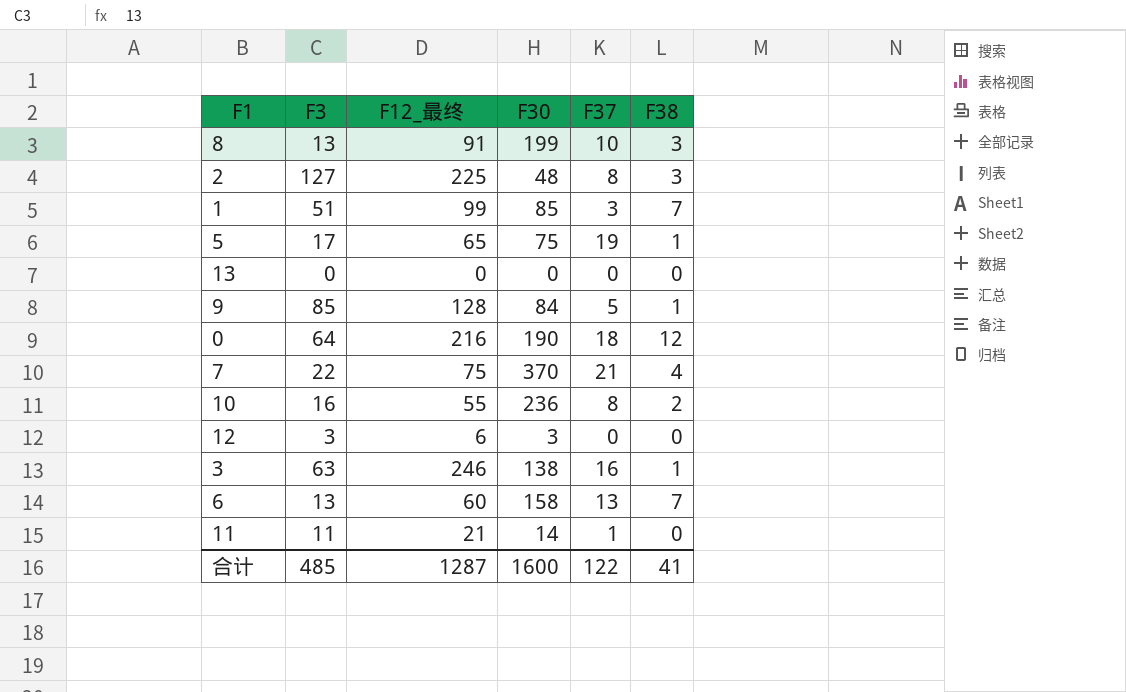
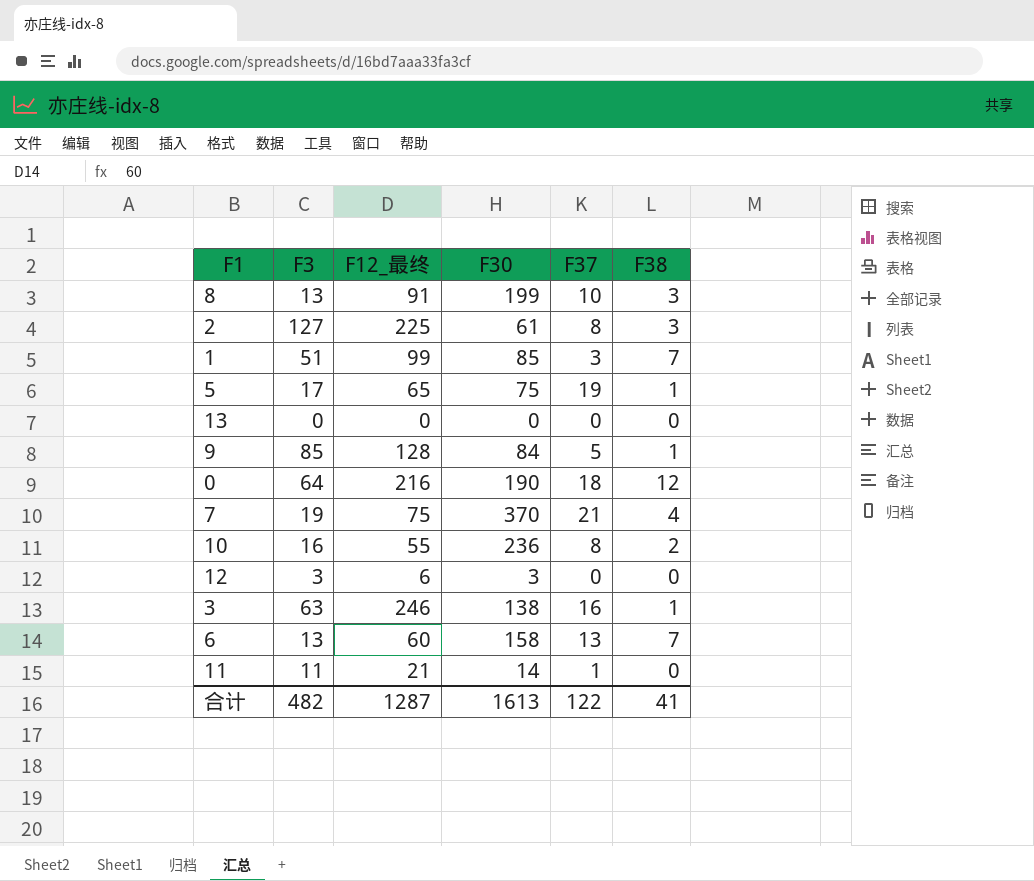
2 | F30: 48 -> 61
7 | F3: 22 -> 19
合计 | F3: 485 -> 482
合计 | F30: 1600 -> 1613

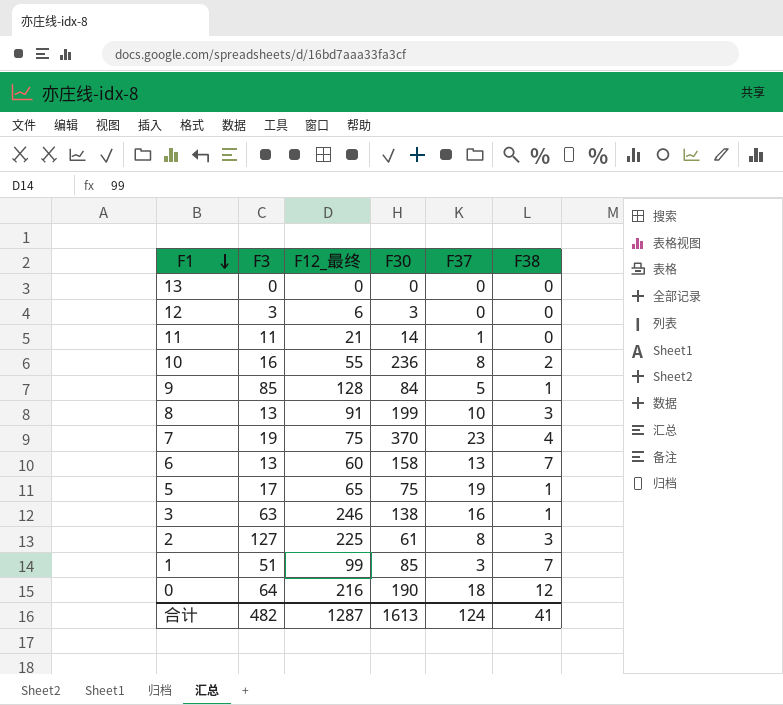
row order: none -> F1 descending
7 | F37: 21 -> 23
合计 | F37: 122 -> 124

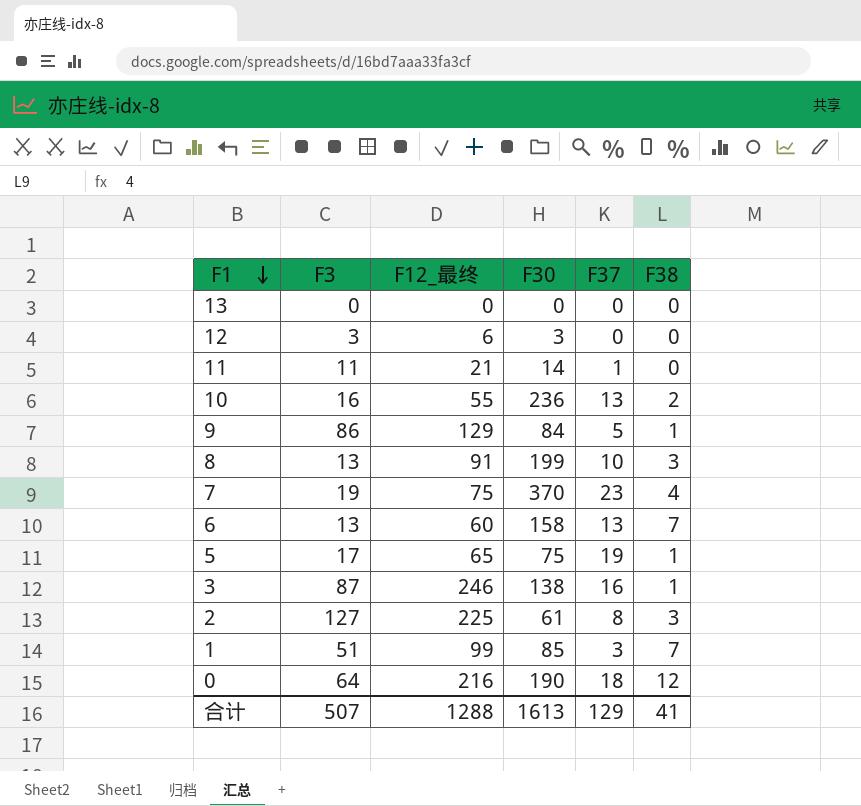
10 | F37: 8 -> 13
9 | F3: 85 -> 86
9 | F12_最终: 128 -> 129
3 | F3: 63 -> 87
合计 | F3: 482 -> 507
合计 | F12_最终: 1287 -> 1288
合计 | F37: 124 -> 129

